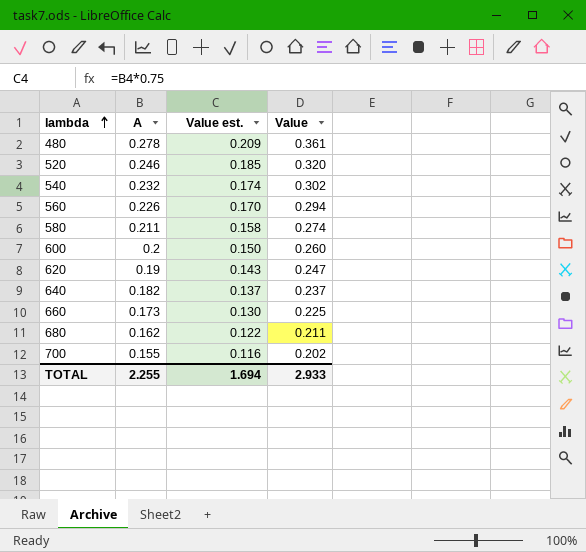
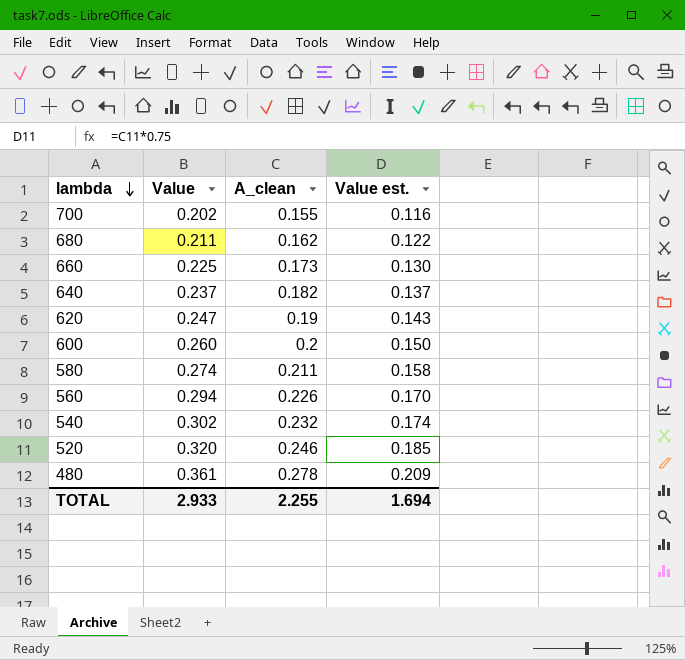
row order: lambda ascending -> lambda descending
column Value | position: 4 -> 2
column name: A -> A_clean

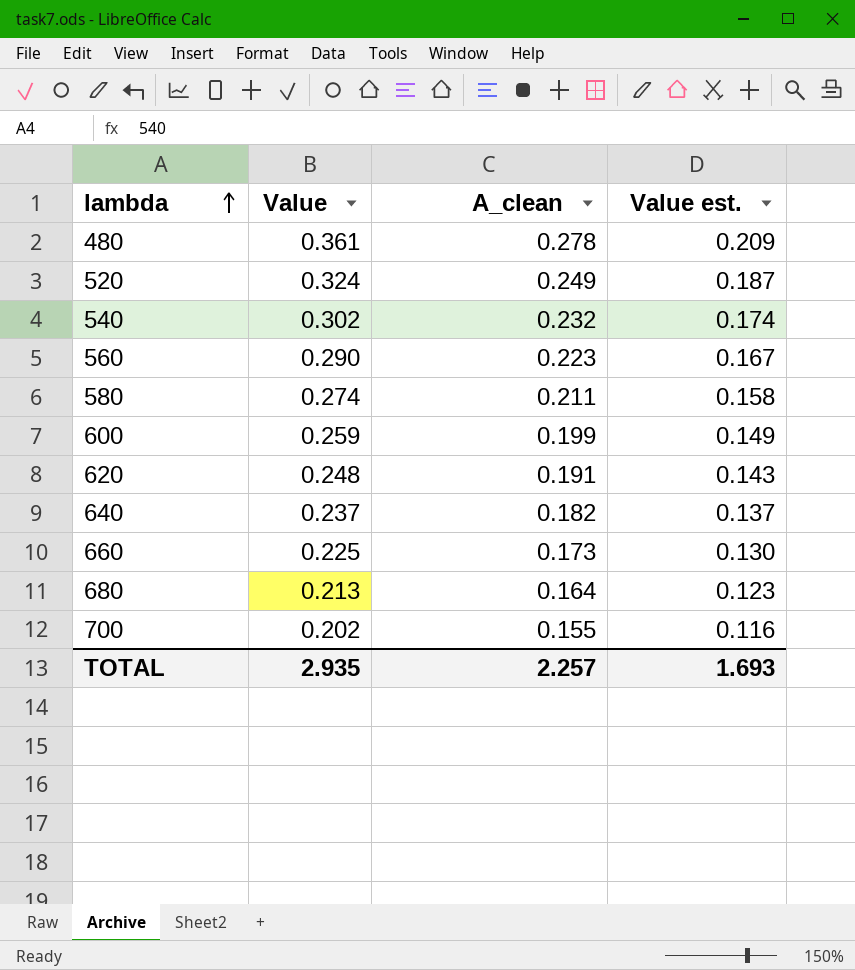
row order: lambda descending -> lambda ascending
520 | Value: 0.320 -> 0.324
520 | A_clean: 0.246 -> 0.249
520 | Value est.: 0.185 -> 0.187
560 | Value: 0.294 -> 0.290
560 | A_clean: 0.226 -> 0.223
560 | Value est.: 0.170 -> 0.167
600 | Value: 0.260 -> 0.259
600 | A_clean: 0.2 -> 0.199
600 | Value est.: 0.150 -> 0.149
620 | Value: 0.247 -> 0.248
620 | A_clean: 0.19 -> 0.191
680 | Value: 0.211 -> 0.213
680 | A_clean: 0.162 -> 0.164
680 | Value est.: 0.122 -> 0.123
TOTAL | Value: 2.933 -> 2.935
TOTAL | A_clean: 2.255 -> 2.257
TOTAL | Value est.: 1.694 -> 1.693

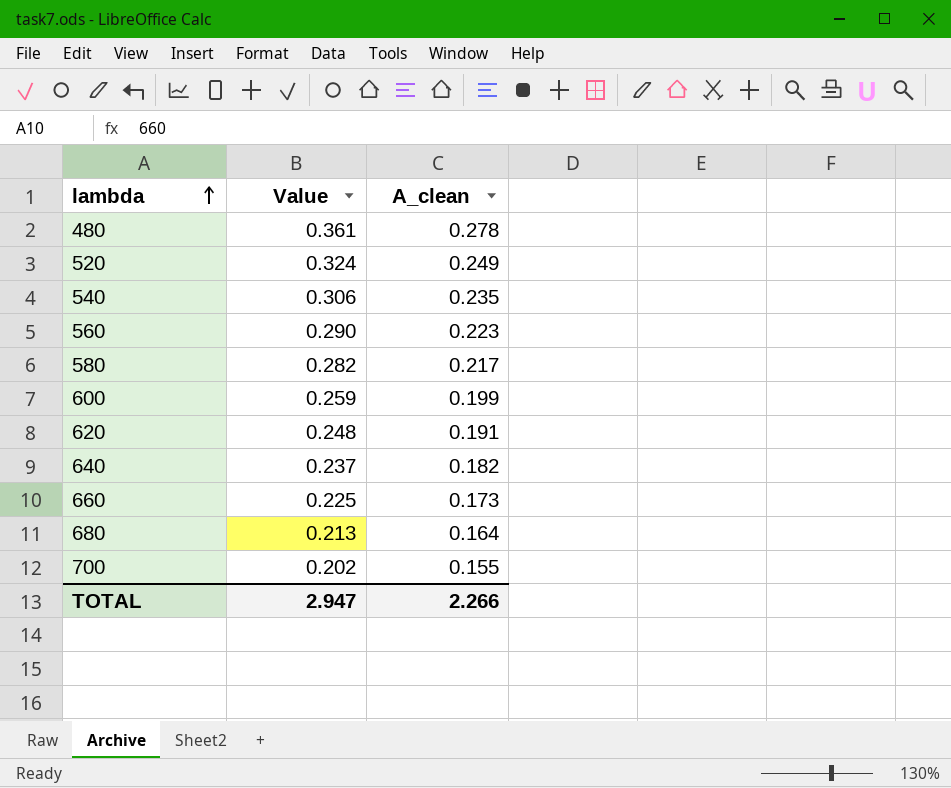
column Value est. | formula: [A_clean] * 0.75 -> none
540 | Value: 0.302 -> 0.306
540 | A_clean: 0.232 -> 0.235
580 | Value: 0.274 -> 0.282
580 | A_clean: 0.211 -> 0.217
TOTAL | Value: 2.935 -> 2.947
TOTAL | A_clean: 2.257 -> 2.266

